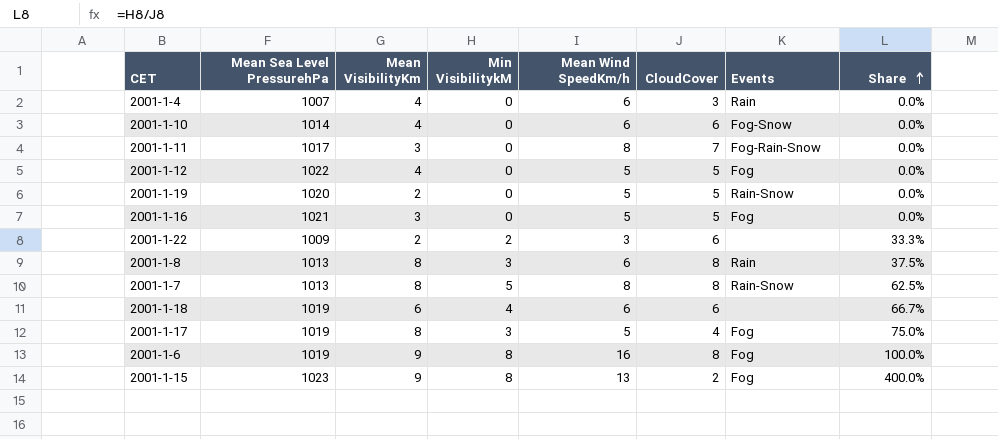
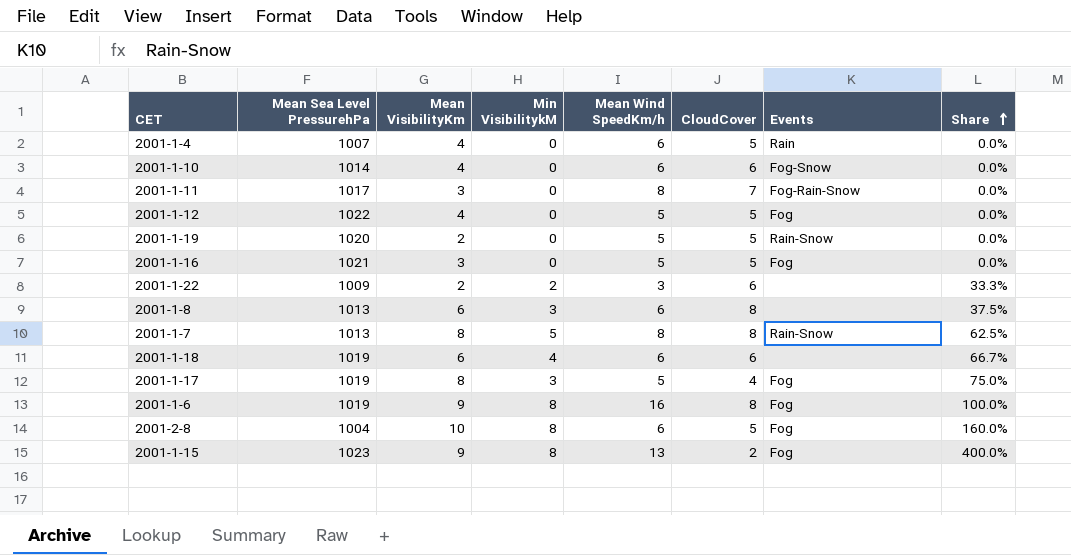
2001-1-4 | CloudCover: 3 -> 5
2001-1-8 | Mean VisibilityKm: 8 -> 6
2001-1-8 | Events: Rain -> none
row 2001-2-8: none -> 1004 | 10 | 8 | 6 | 5 | Fog | 160.0%

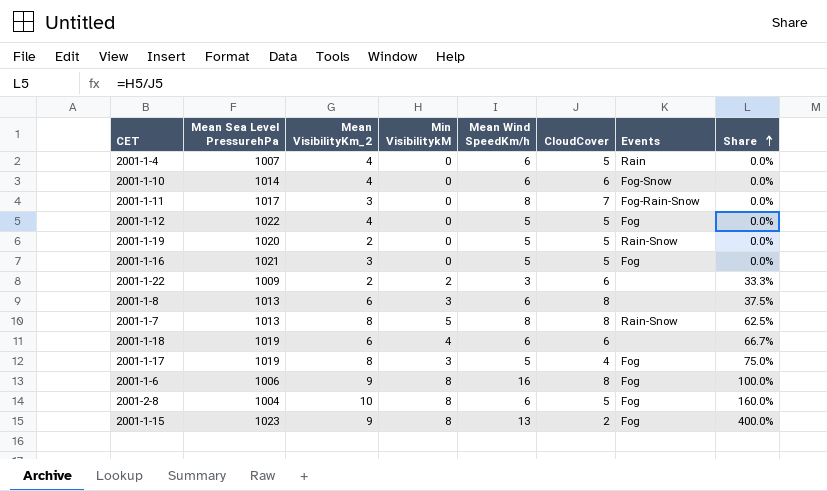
column name: Mean VisibilityKm -> Mean VisibilityKm_2
2001-1-6 | Mean Sea Level PressurehPa: 1019 -> 1006

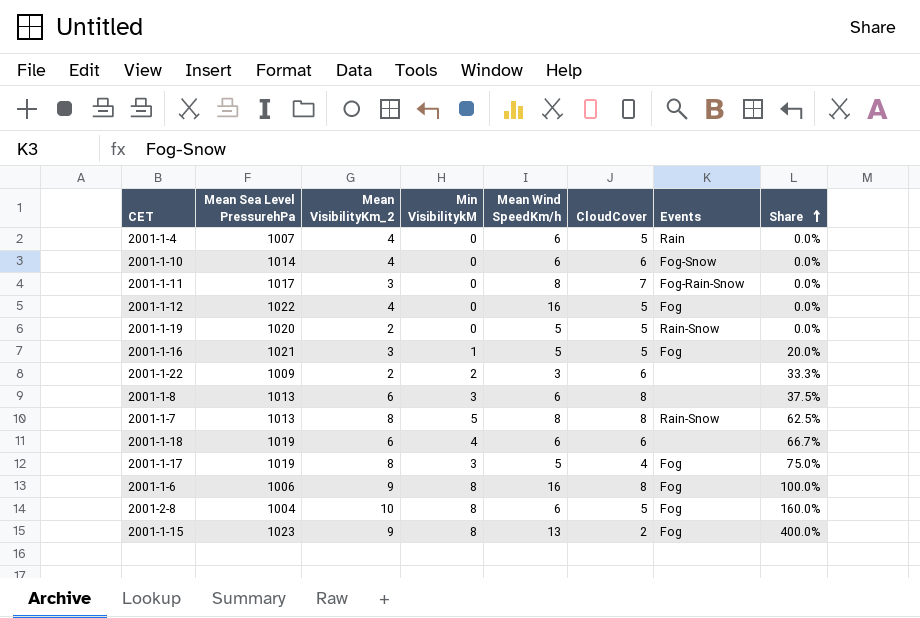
2001-1-12 | Mean Wind SpeedKm/h: 5 -> 16
2001-1-16 | Min VisibilitykM: 0 -> 1
2001-1-16 | Share: 0.0% -> 20.0%

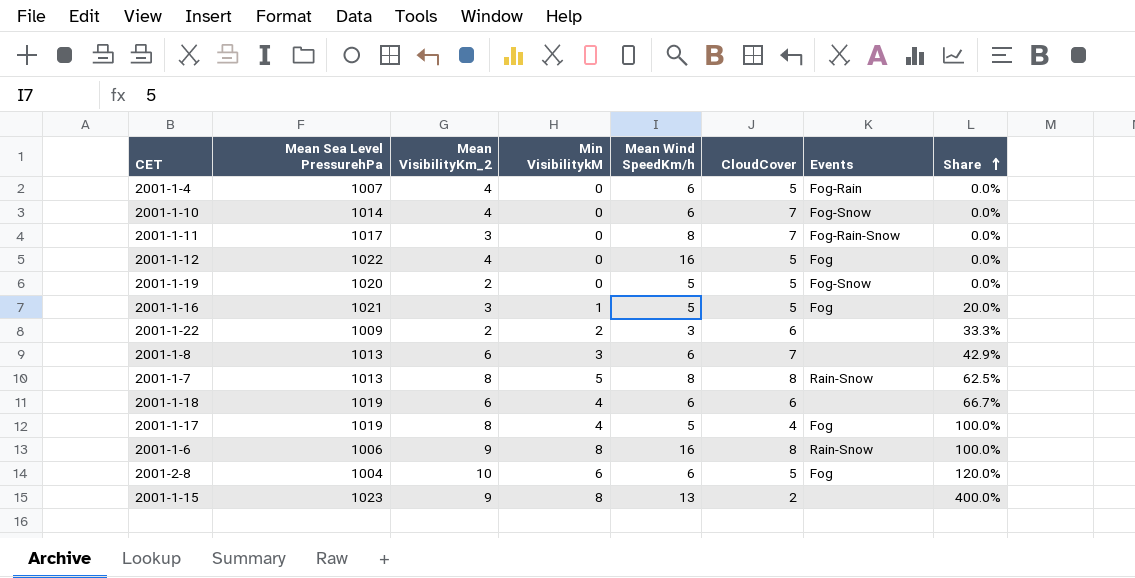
2001-1-4 | Events: Rain -> Fog-Rain
2001-1-10 | CloudCover: 6 -> 7
2001-1-19 | Events: Rain-Snow -> Fog-Snow
2001-1-8 | CloudCover: 8 -> 7
2001-1-8 | Share: 37.5% -> 42.9%
2001-1-17 | Min VisibilitykM: 3 -> 4
2001-1-17 | Share: 75.0% -> 100.0%
2001-1-6 | Events: Fog -> Rain-Snow
2001-2-8 | Min VisibilitykM: 8 -> 6
2001-2-8 | Share: 160.0% -> 120.0%
2001-1-15 | Events: Fog -> none

